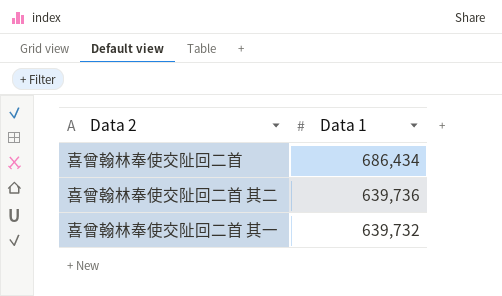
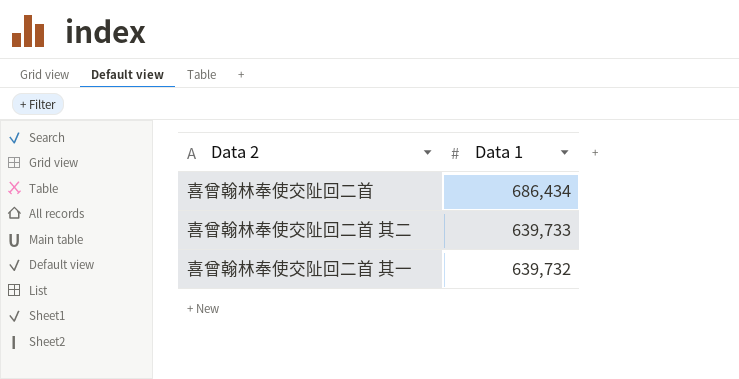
喜曾翰林奉使交阯回二首 其二 | Data 1: 639,736 -> 639,733

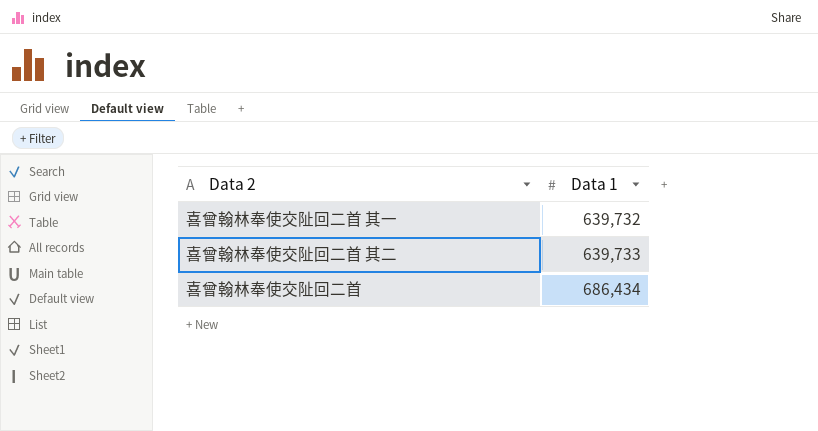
row order: Data 1 descending -> Data 1 ascending

